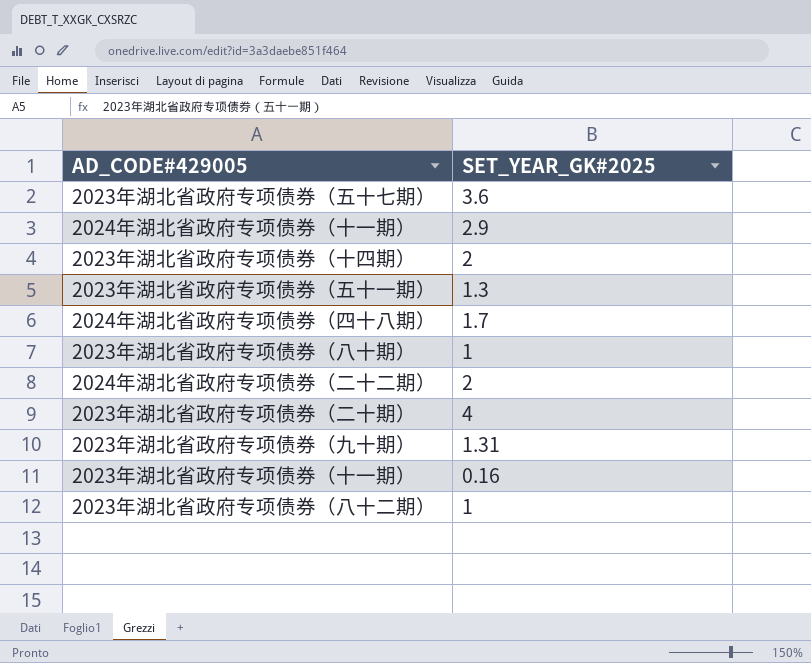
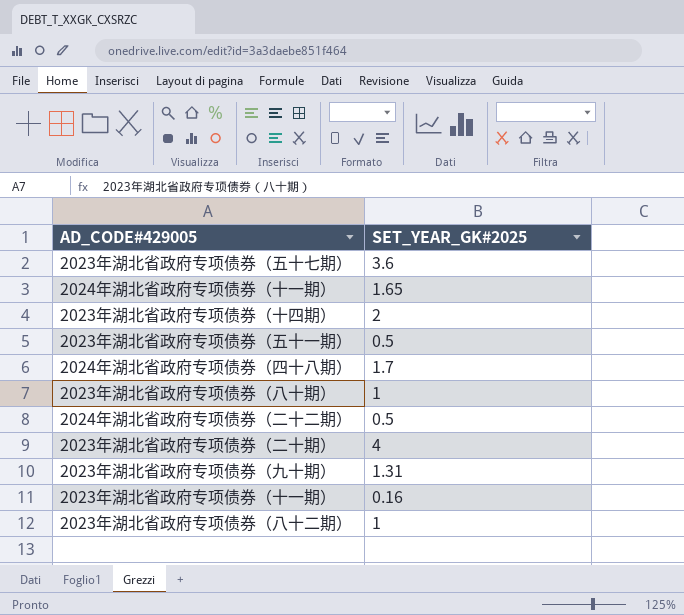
2024年湖北省政府专项债券（十一期） | SET_YEAR_GK#2025: 2.9 -> 1.65
2023年湖北省政府专项债券（五十一期） | SET_YEAR_GK#2025: 1.3 -> 0.5
2024年湖北省政府专项债券（二十二期） | SET_YEAR_GK#2025: 2 -> 0.5

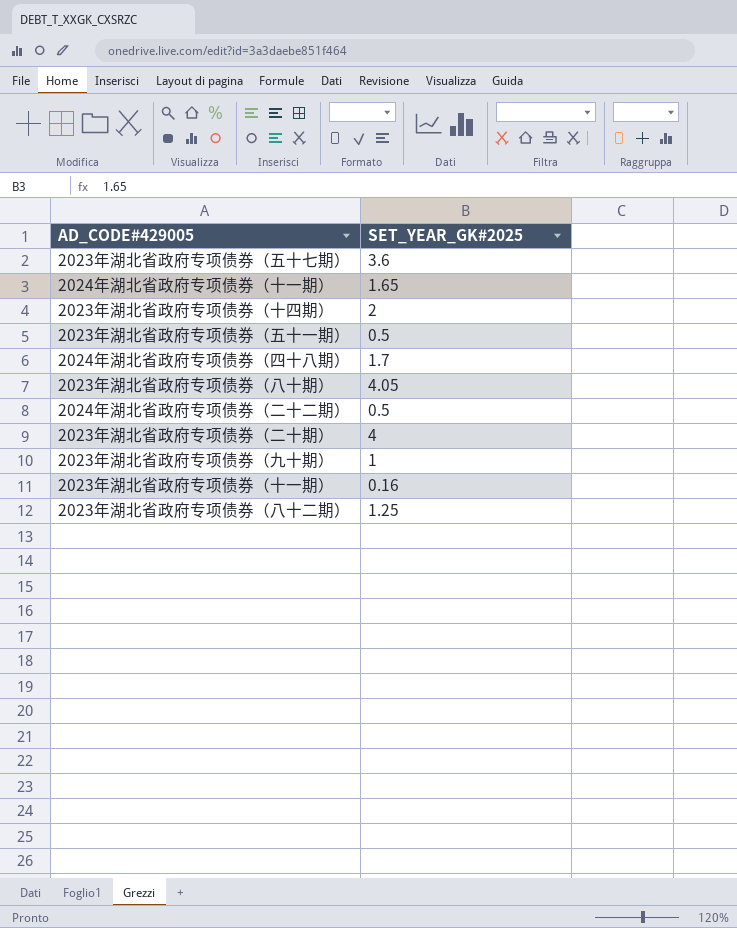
2023年湖北省政府专项债券（八十期） | SET_YEAR_GK#2025: 1 -> 4.05
2023年湖北省政府专项债券（九十期） | SET_YEAR_GK#2025: 1.31 -> 1
2023年湖北省政府专项债券（八十二期） | SET_YEAR_GK#2025: 1 -> 1.25

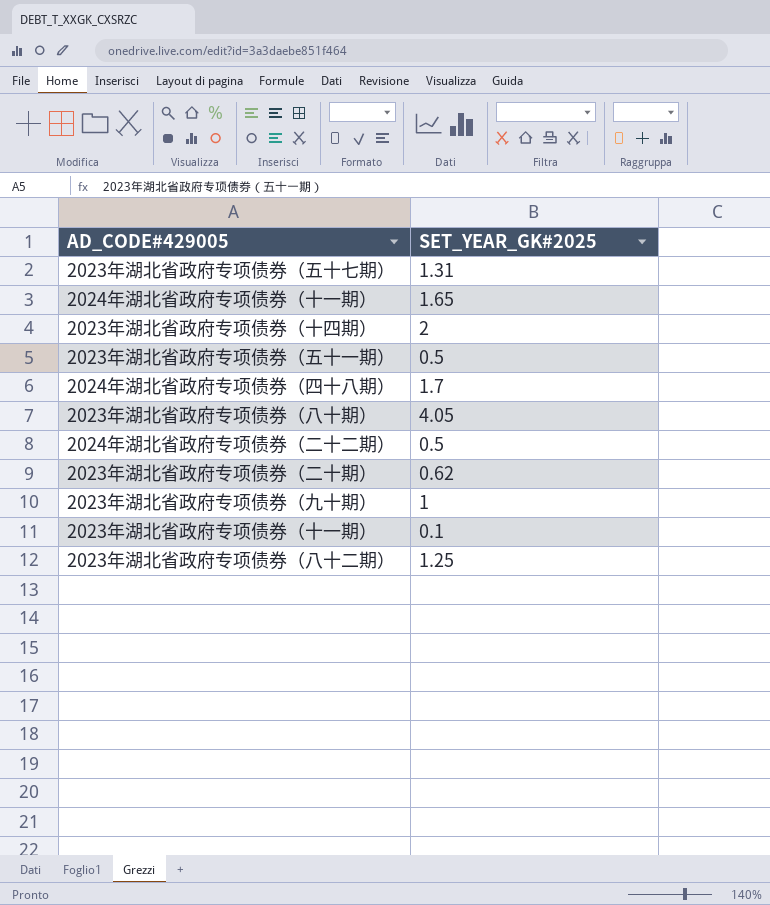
2023年湖北省政府专项债券（五十七期） | SET_YEAR_GK#2025: 3.6 -> 1.31
2023年湖北省政府专项债券（二十期） | SET_YEAR_GK#2025: 4 -> 0.62
2023年湖北省政府专项债券（十一期） | SET_YEAR_GK#2025: 0.16 -> 0.1

